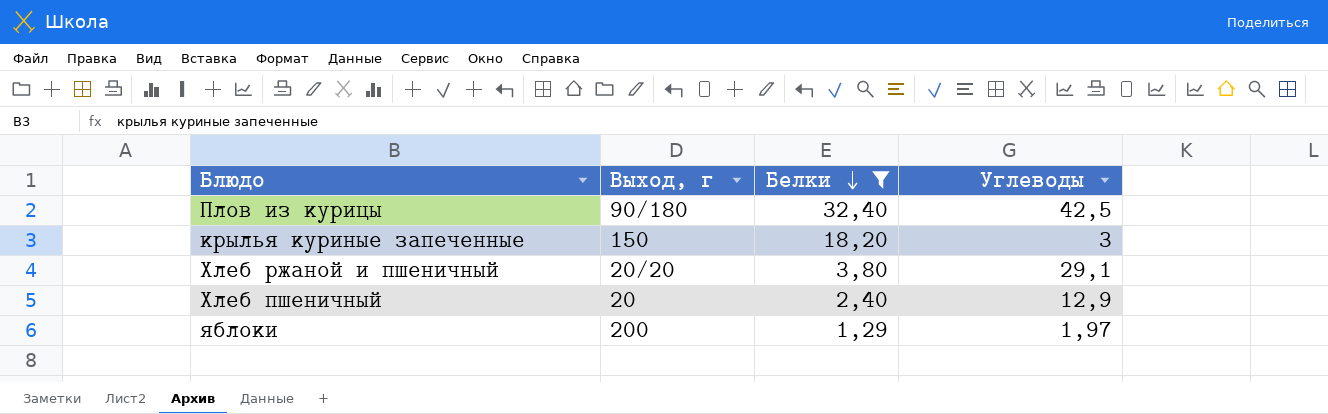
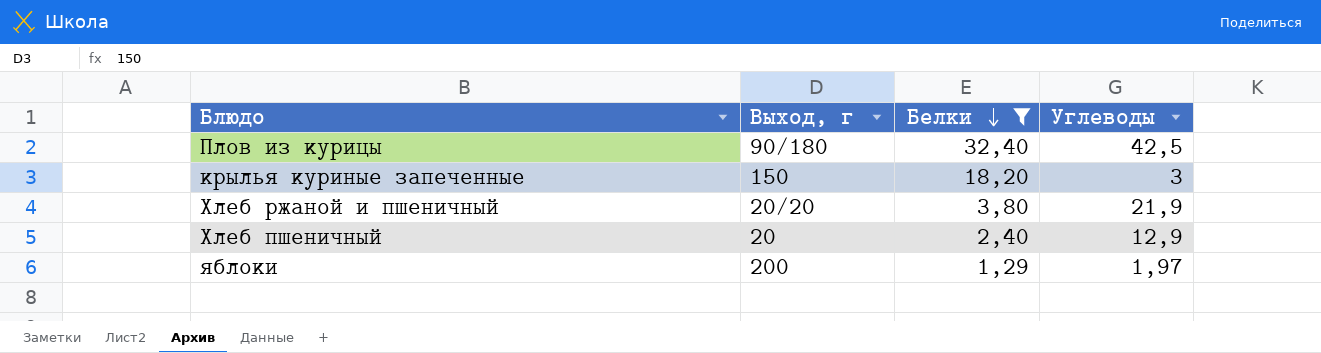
Хлеб ржаной и пшеничный | Углеводы: 29,1 -> 21,9

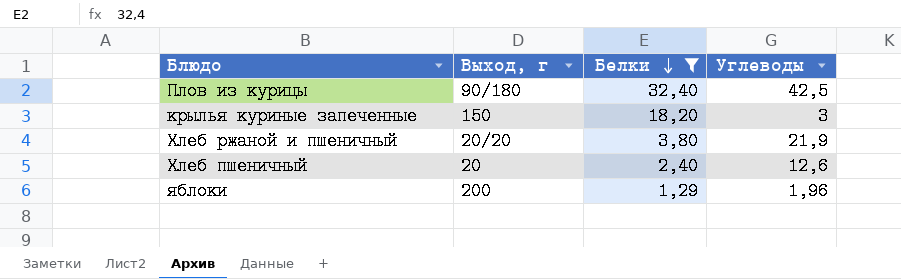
Хлеб пшеничный | Углеводы: 12,9 -> 12,6
яблоки | Углеводы: 1,97 -> 1,96

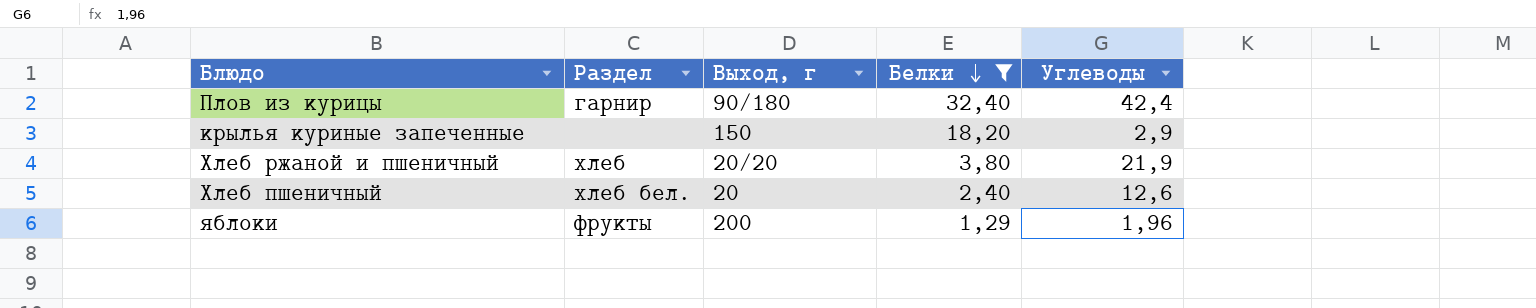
column Раздел | position: none -> 2
Плов из курицы | Углеводы: 42,5 -> 42,4
крылья куриные запеченные | Углеводы: 3 -> 2,9

